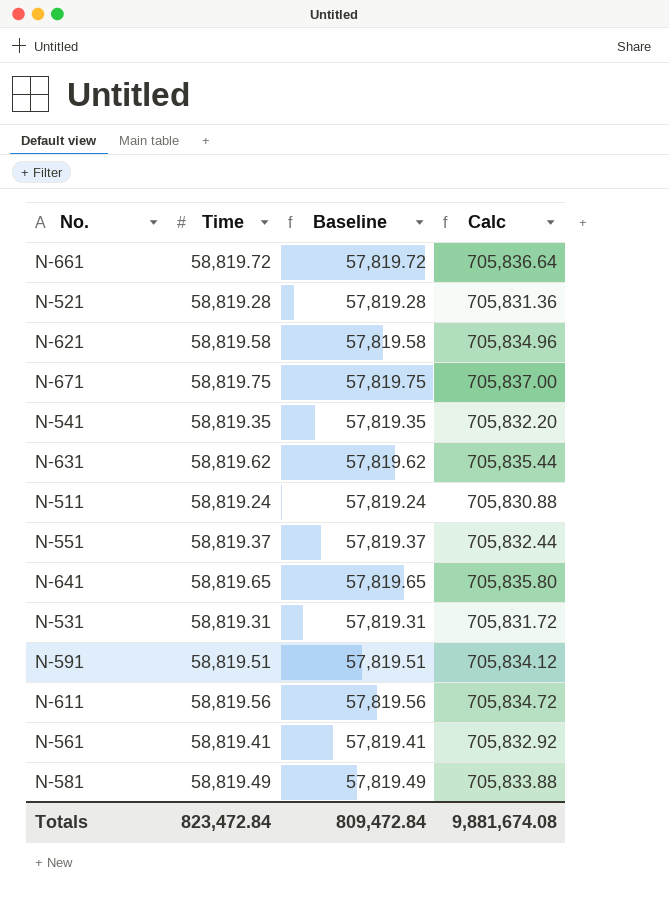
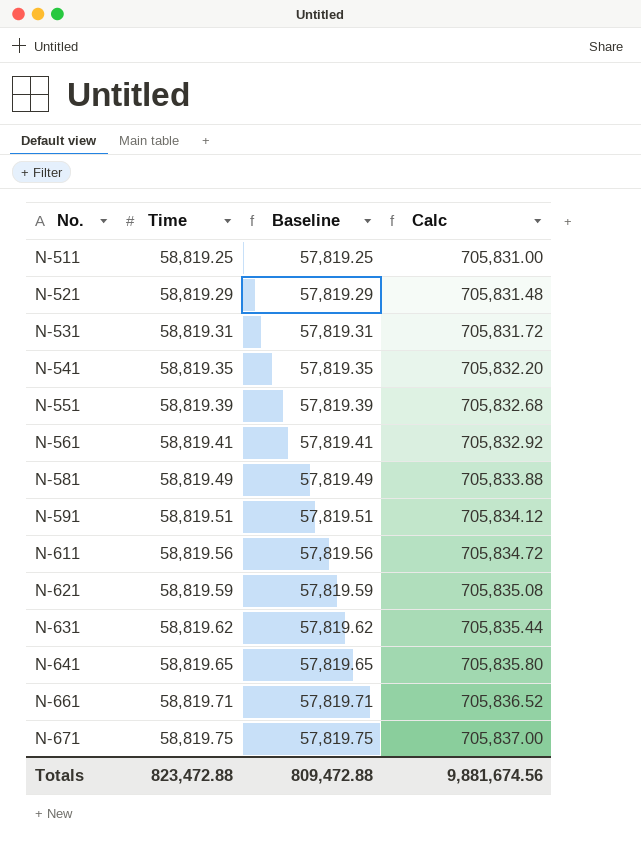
row order: none -> No. ascending
N-511 | Time: 58,819.24 -> 58,819.25
N-511 | Baseline: 57,819.24 -> 57,819.25
N-511 | Calc: 705,830.88 -> 705,831.00
N-521 | Time: 58,819.28 -> 58,819.29
N-521 | Baseline: 57,819.28 -> 57,819.29
N-521 | Calc: 705,831.36 -> 705,831.48
N-551 | Time: 58,819.37 -> 58,819.39
N-551 | Baseline: 57,819.37 -> 57,819.39
N-551 | Calc: 705,832.44 -> 705,832.68
N-621 | Time: 58,819.58 -> 58,819.59
N-621 | Baseline: 57,819.58 -> 57,819.59
N-621 | Calc: 705,834.96 -> 705,835.08
N-661 | Time: 58,819.72 -> 58,819.71
N-661 | Baseline: 57,819.72 -> 57,819.71
N-661 | Calc: 705,836.64 -> 705,836.52
Totals | Time: 823,472.84 -> 823,472.88
Totals | Baseline: 809,472.84 -> 809,472.88
Totals | Calc: 9,881,674.08 -> 9,881,674.56

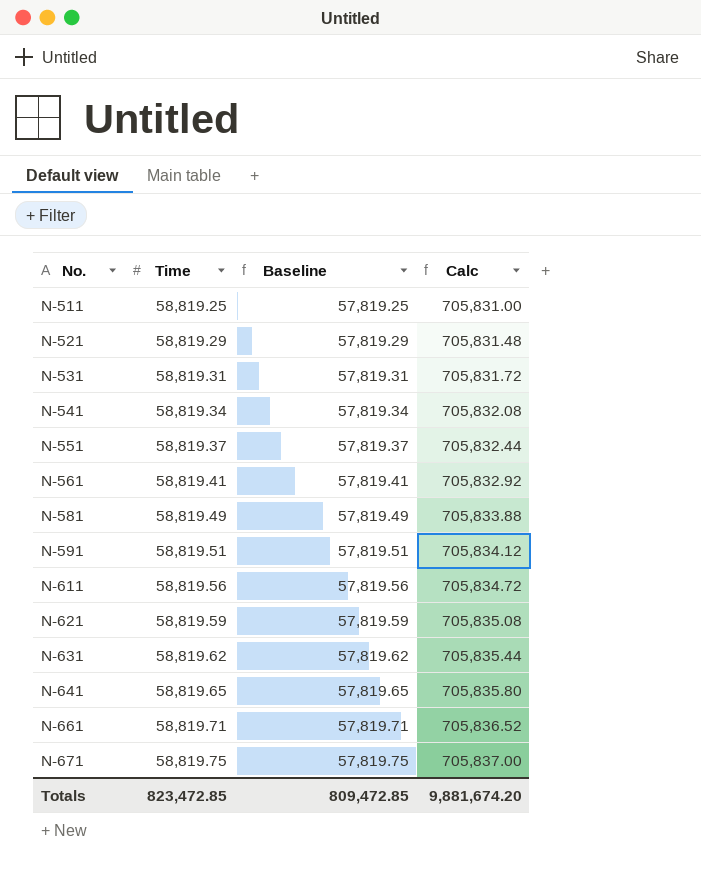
N-541 | Time: 58,819.35 -> 58,819.34
N-541 | Baseline: 57,819.35 -> 57,819.34
N-541 | Calc: 705,832.20 -> 705,832.08
N-551 | Time: 58,819.39 -> 58,819.37
N-551 | Baseline: 57,819.39 -> 57,819.37
N-551 | Calc: 705,832.68 -> 705,832.44
Totals | Time: 823,472.88 -> 823,472.85
Totals | Baseline: 809,472.88 -> 809,472.85
Totals | Calc: 9,881,674.56 -> 9,881,674.20

